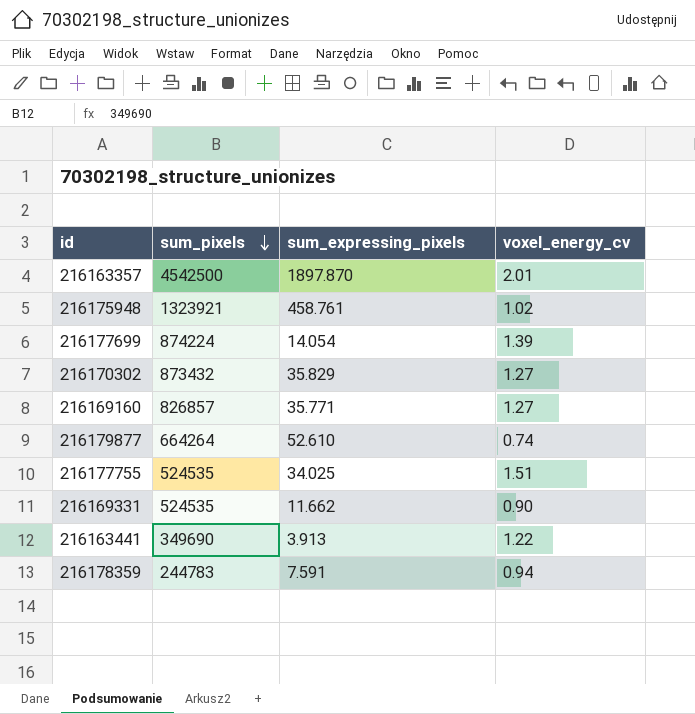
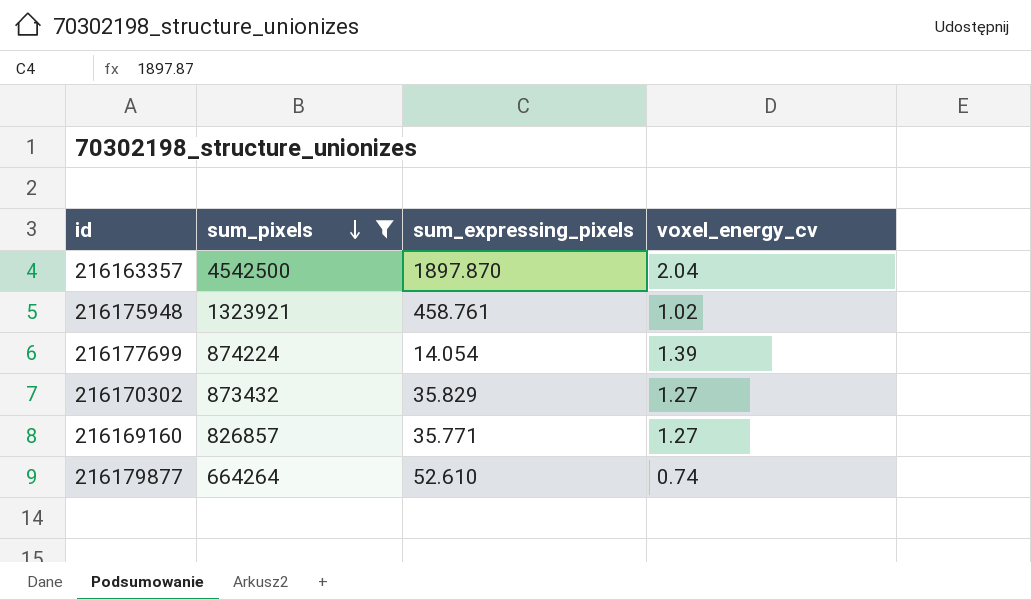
filter: none -> sum_pixels >= 664264
216163357 | voxel_energy_cv: 2.01 -> 2.04

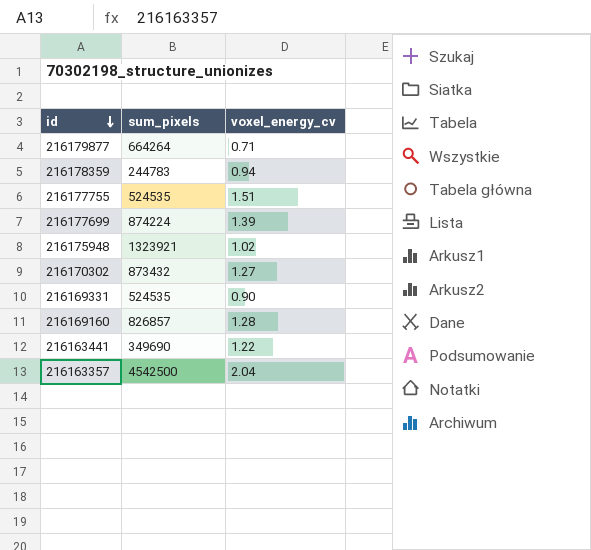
filter: sum_pixels >= 664264 -> none
row order: sum_pixels descending -> id descending
column sum_expressing_pixels | position: 3 -> none
216179877 | voxel_energy_cv: 0.74 -> 0.71
216169160 | voxel_energy_cv: 1.27 -> 1.28

